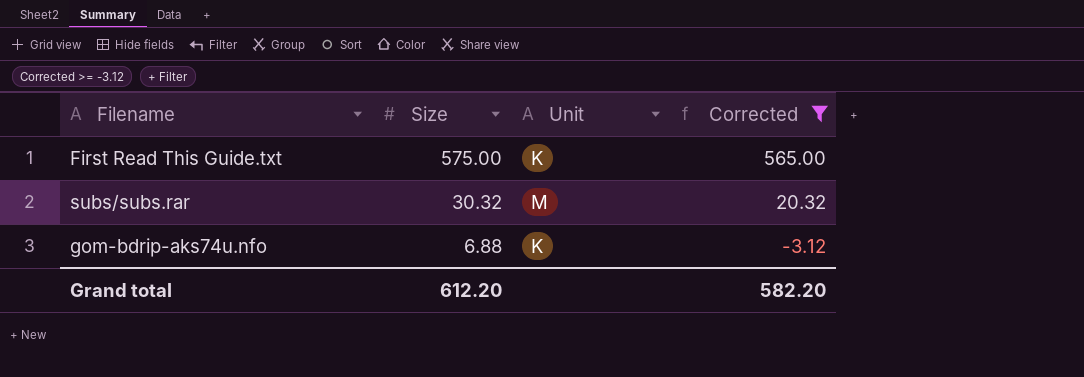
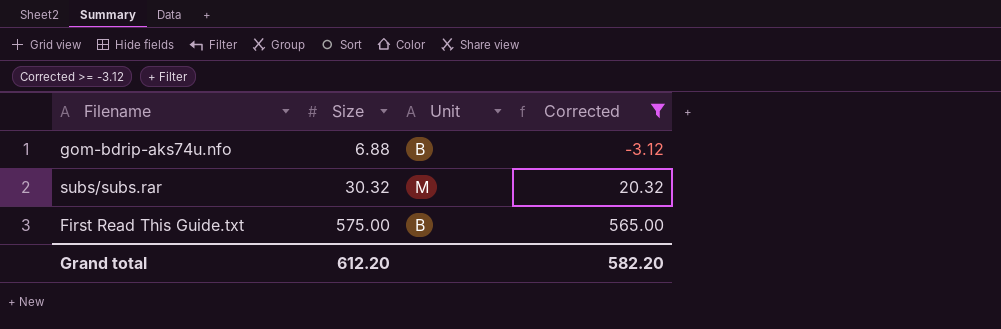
row order: Size descending -> Size ascending
gom-bdrip-aks74u.nfo | Unit: K -> B
First Read This Guide.txt | Unit: K -> B

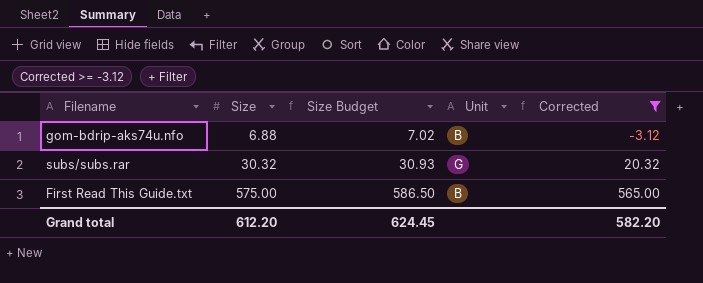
column Size Budget | formula: none -> [Size] * 1.02
subs/subs.rar | Unit: M -> G

